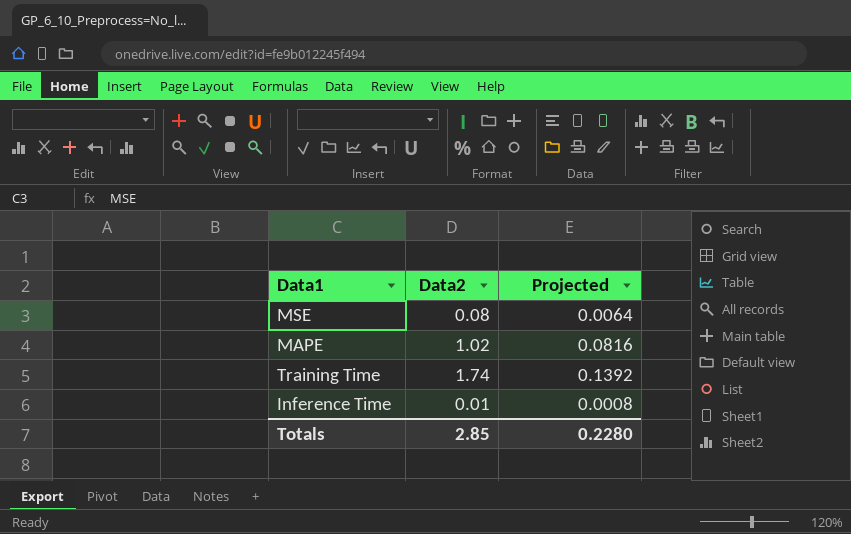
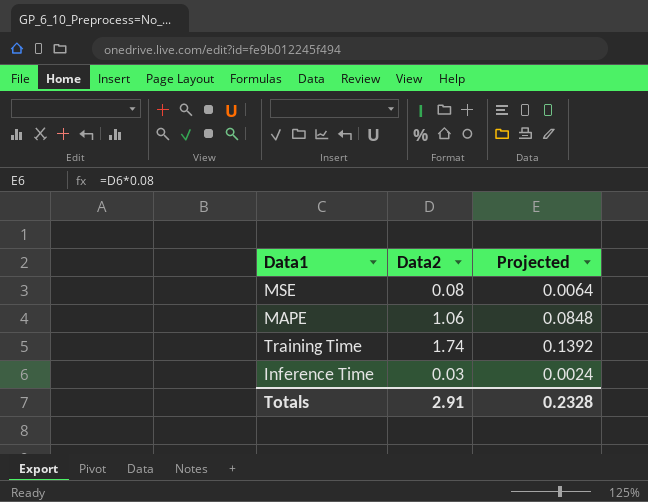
MAPE | Data2: 1.02 -> 1.06
MAPE | Projected: 0.0816 -> 0.0848
Inference Time | Data2: 0.01 -> 0.03
Inference Time | Projected: 0.0008 -> 0.0024
Totals | Data2: 2.85 -> 2.91
Totals | Projected: 0.2280 -> 0.2328

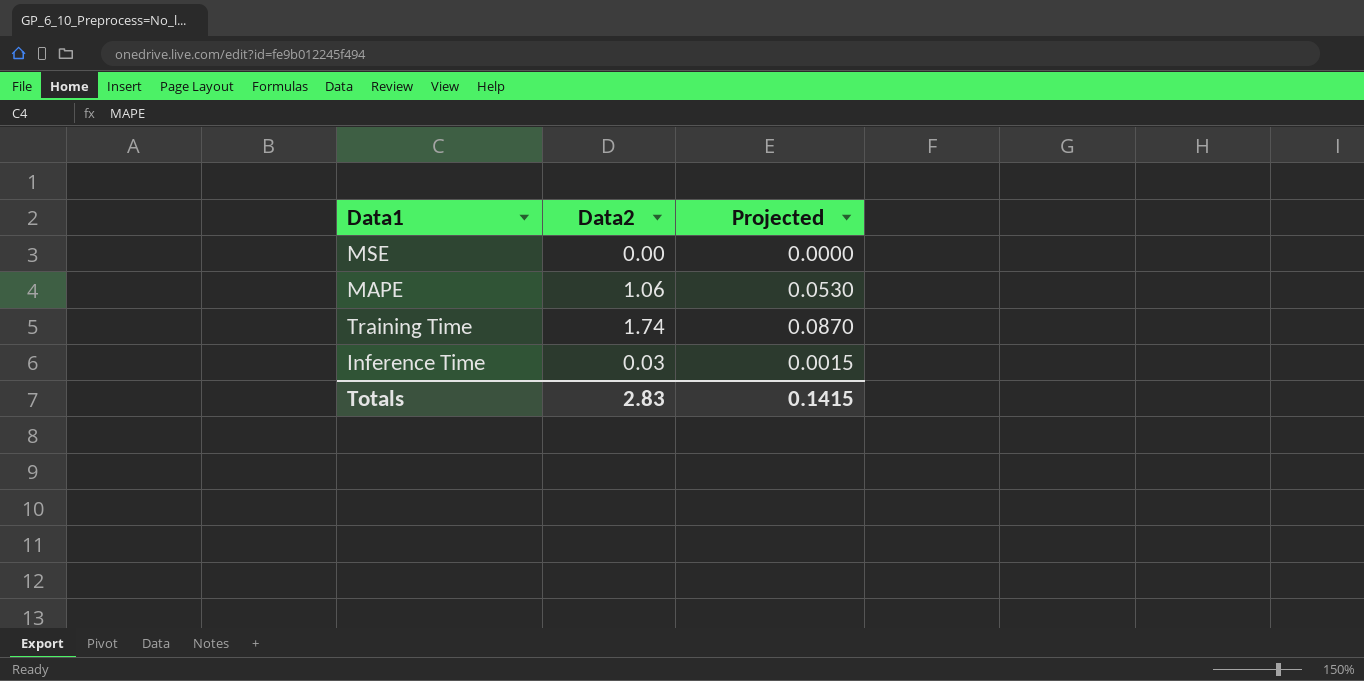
column Projected | formula: [Data2] * 0.08 -> [Data2] * 0.05
MSE | Data2: 0.08 -> 0.00
Totals | Data2: 2.91 -> 2.83
Totals | Projected: 0.2328 -> 0.1415

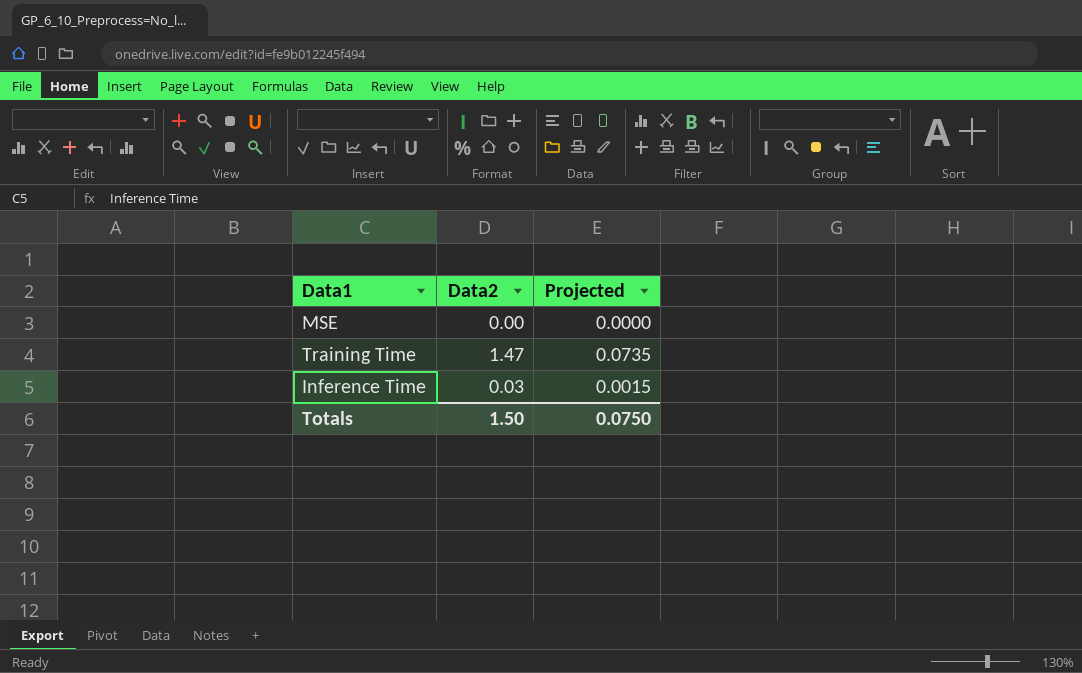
row MAPE: 1.06 | 0.0530 -> none
Training Time | Data2: 1.74 -> 1.47
Training Time | Projected: 0.0870 -> 0.0735
Totals | Data2: 2.83 -> 1.50
Totals | Projected: 0.1415 -> 0.0750

